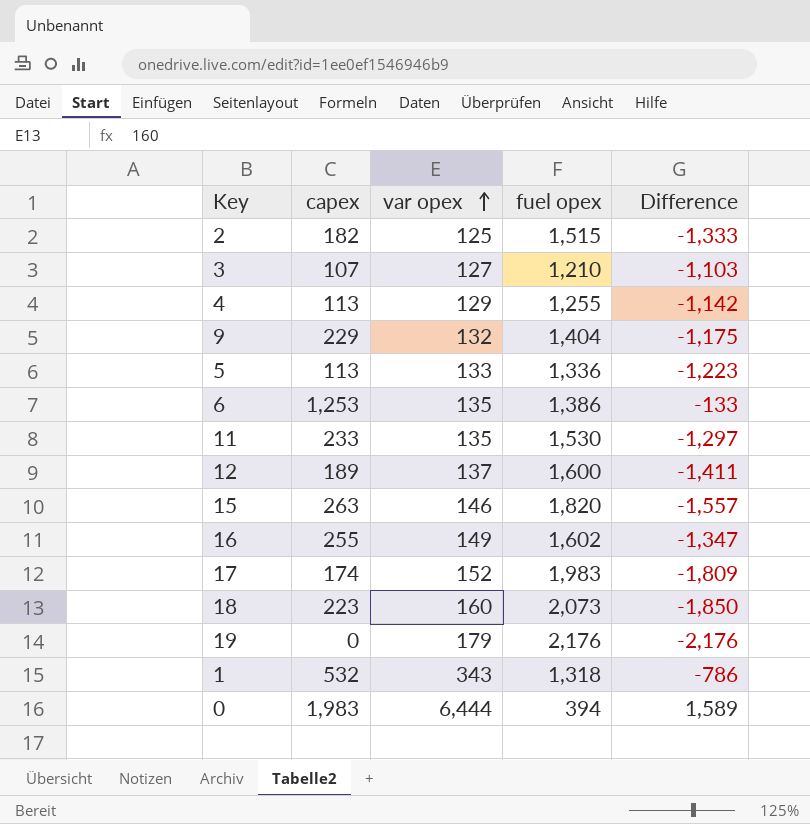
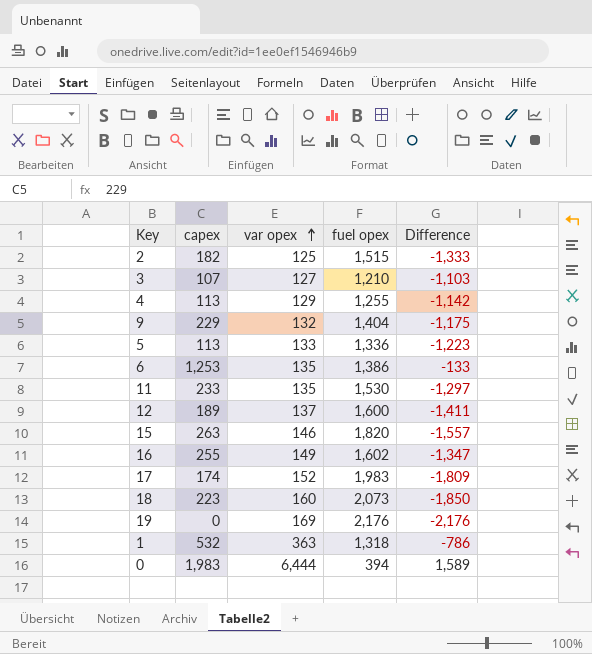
19 | var opex: 179 -> 169
1 | var opex: 343 -> 363

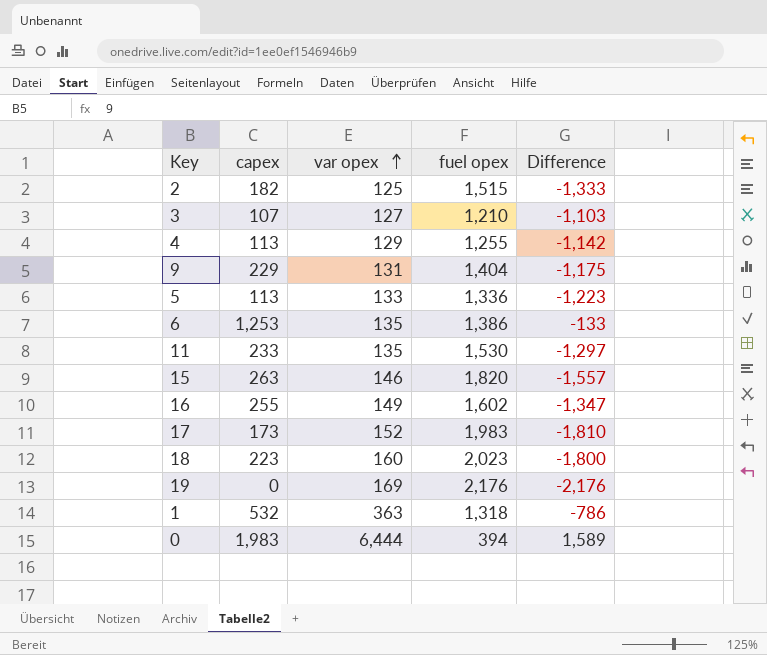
row 12: 189 | 137 | 1,600 | -1,411 -> none
9 | var opex: 132 -> 131
17 | capex: 174 -> 173
17 | Difference: -1,809 -> -1,810
18 | fuel opex: 2,073 -> 2,023
18 | Difference: -1,850 -> -1,800

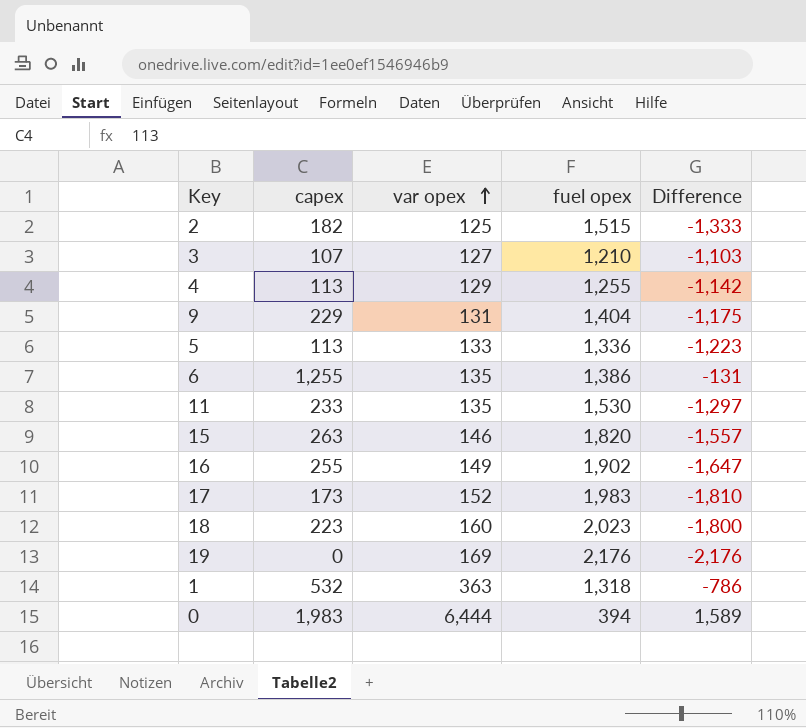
6 | capex: 1,253 -> 1,255
6 | Difference: -133 -> -131
16 | fuel opex: 1,602 -> 1,902
16 | Difference: -1,347 -> -1,647

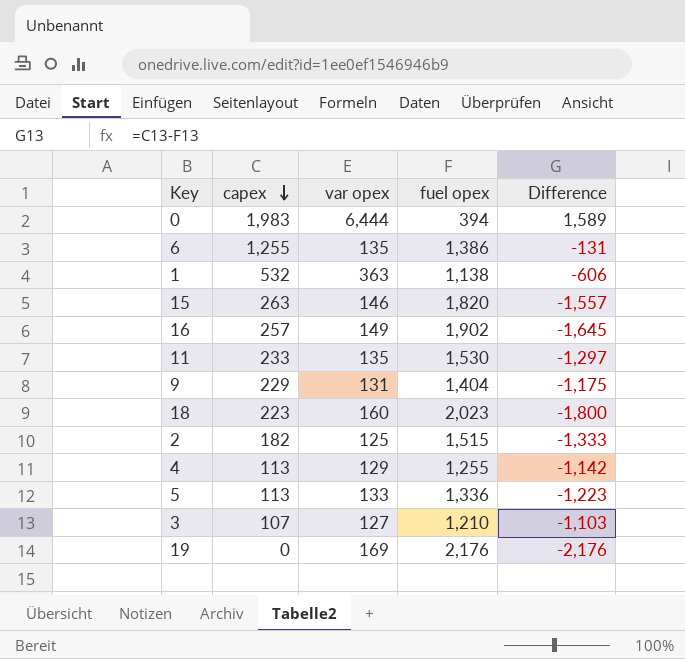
row order: var opex ascending -> capex descending
row 17: 173 | 152 | 1,983 | -1,810 -> none
1 | fuel opex: 1,318 -> 1,138
1 | Difference: -786 -> -606
16 | capex: 255 -> 257
16 | Difference: -1,647 -> -1,645

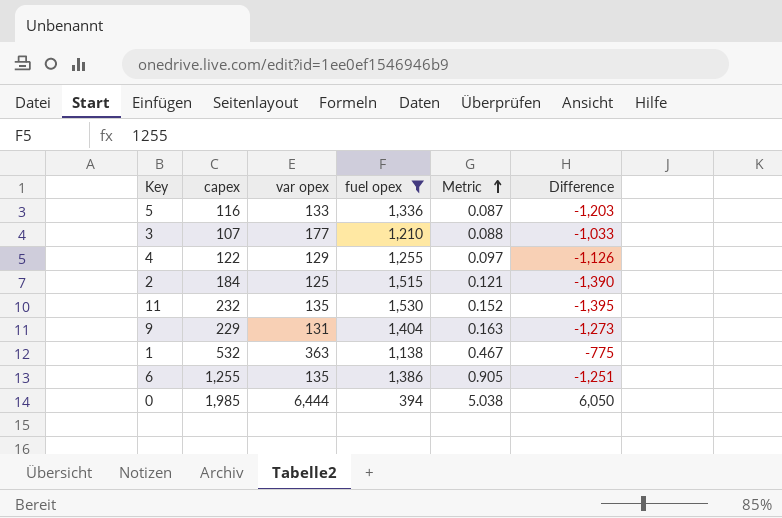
filter: none -> fuel opex <= 1,530
row order: capex descending -> Metric ascending
column Metric | formula: none -> [capex] / [fuel opex]
column Difference | formula: [capex] - [fuel opex] -> [var opex] - [fuel opex]
5 | capex: 113 -> 116
3 | var opex: 127 -> 177
4 | capex: 113 -> 122
2 | capex: 182 -> 184
11 | capex: 233 -> 232
0 | capex: 1,983 -> 1,985

